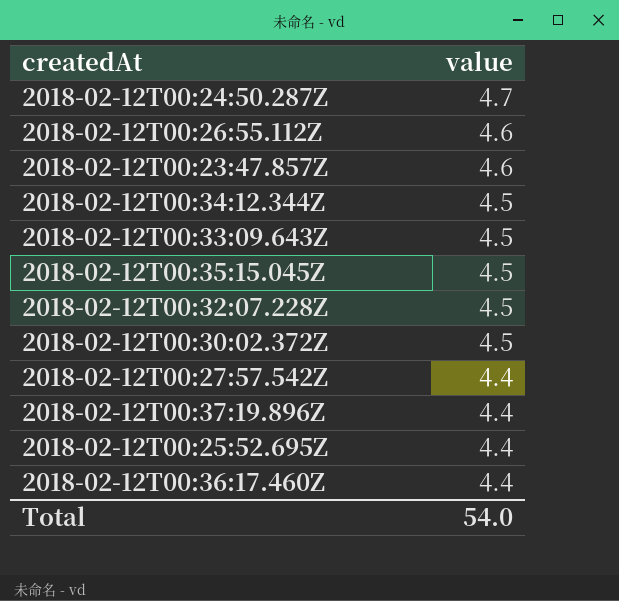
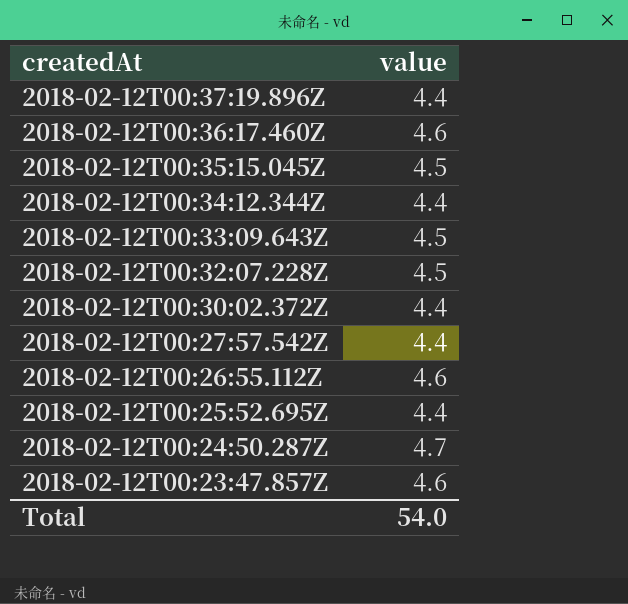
row order: value descending -> createdAt descending
2018-02-12T00:36:17.460Z | value: 4.4 -> 4.6
2018-02-12T00:34:12.344Z | value: 4.5 -> 4.4
2018-02-12T00:30:02.372Z | value: 4.5 -> 4.4

